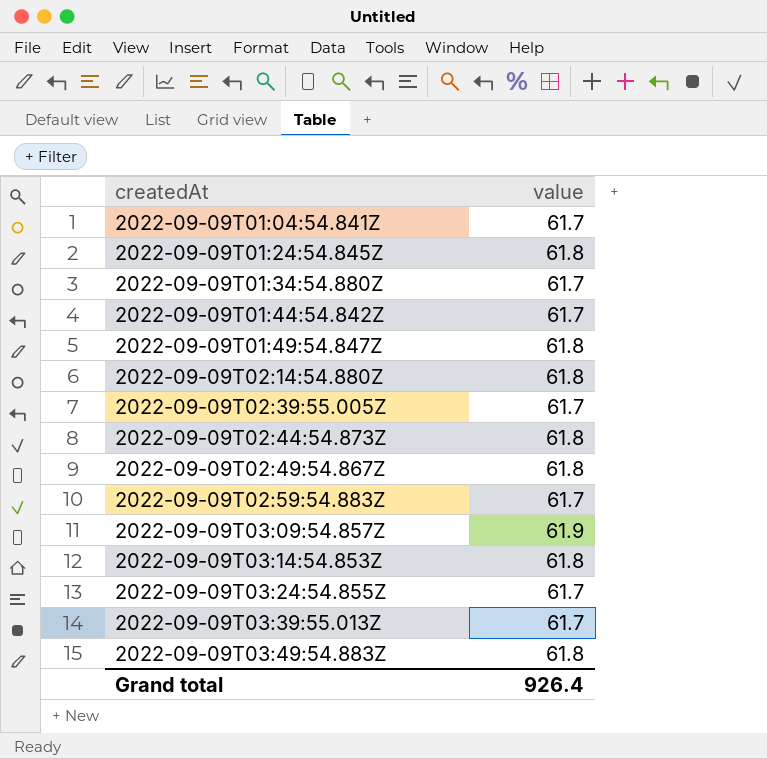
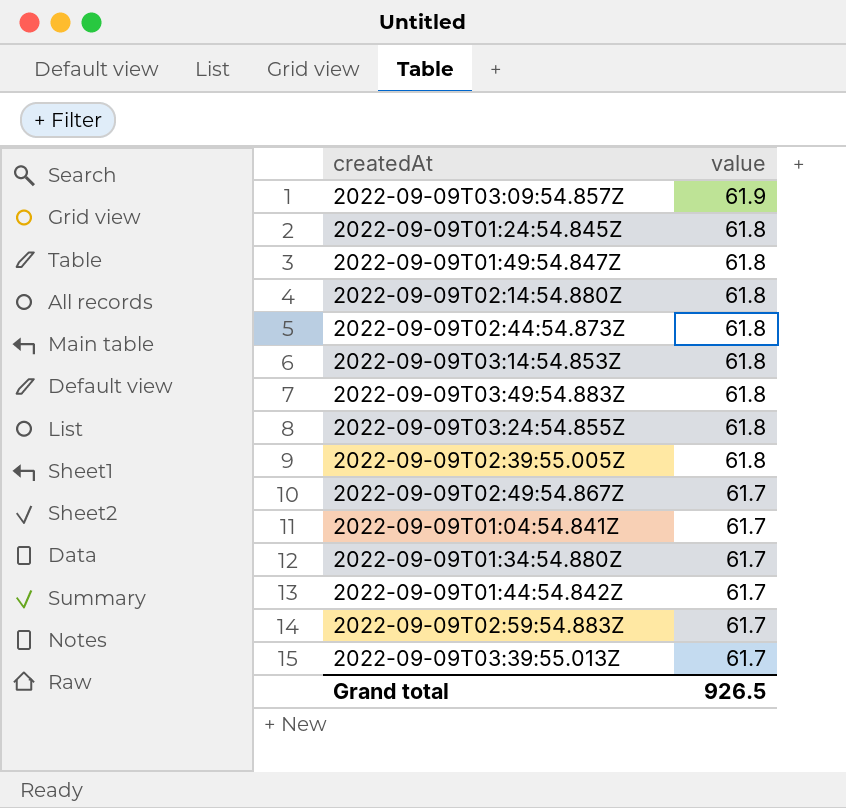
row order: createdAt ascending -> value descending
2022-09-09T03:24:54.855Z | value: 61.7 -> 61.8
2022-09-09T02:39:55.005Z | value: 61.7 -> 61.8
2022-09-09T02:49:54.867Z | value: 61.8 -> 61.7
Grand total | value: 926.4 -> 926.5

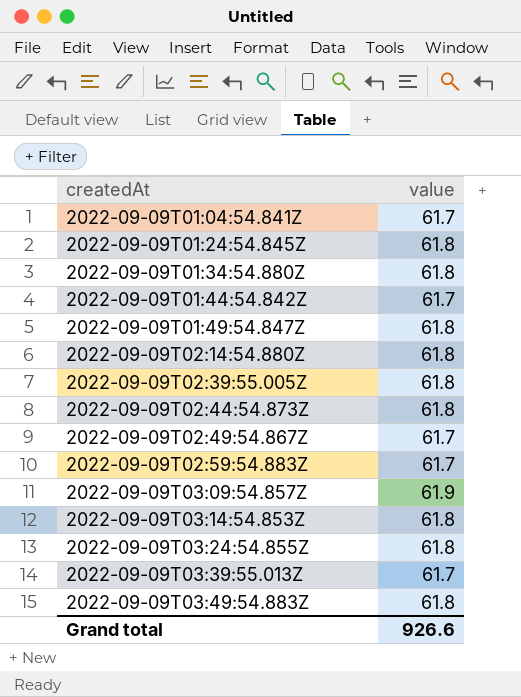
row order: value descending -> createdAt ascending
2022-09-09T01:34:54.880Z | value: 61.7 -> 61.8
Grand total | value: 926.5 -> 926.6

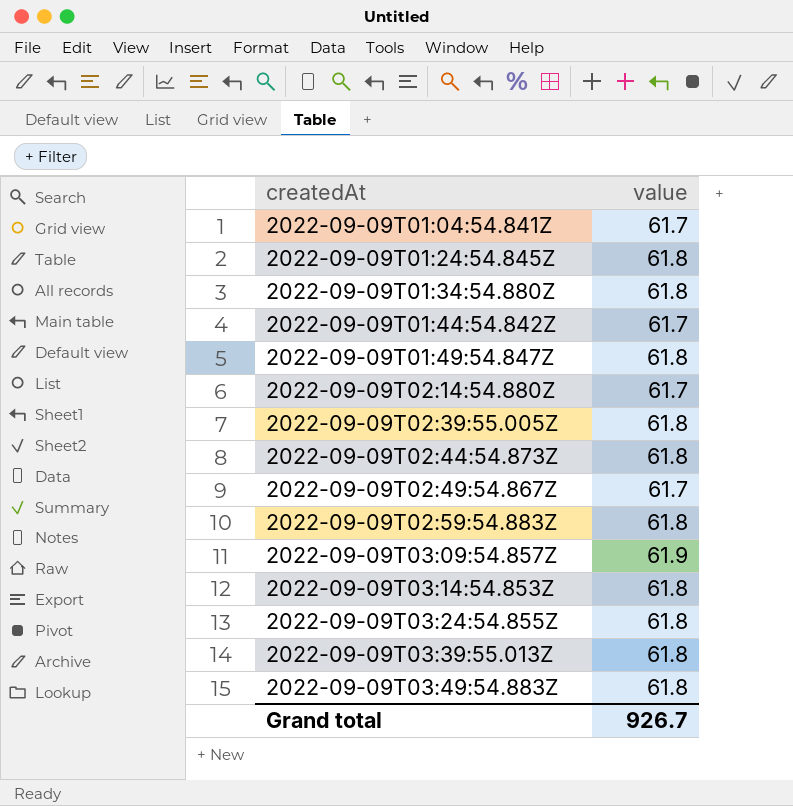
2022-09-09T02:14:54.880Z | value: 61.8 -> 61.7
2022-09-09T02:59:54.883Z | value: 61.7 -> 61.8
2022-09-09T03:39:55.013Z | value: 61.7 -> 61.8
Grand total | value: 926.6 -> 926.7

